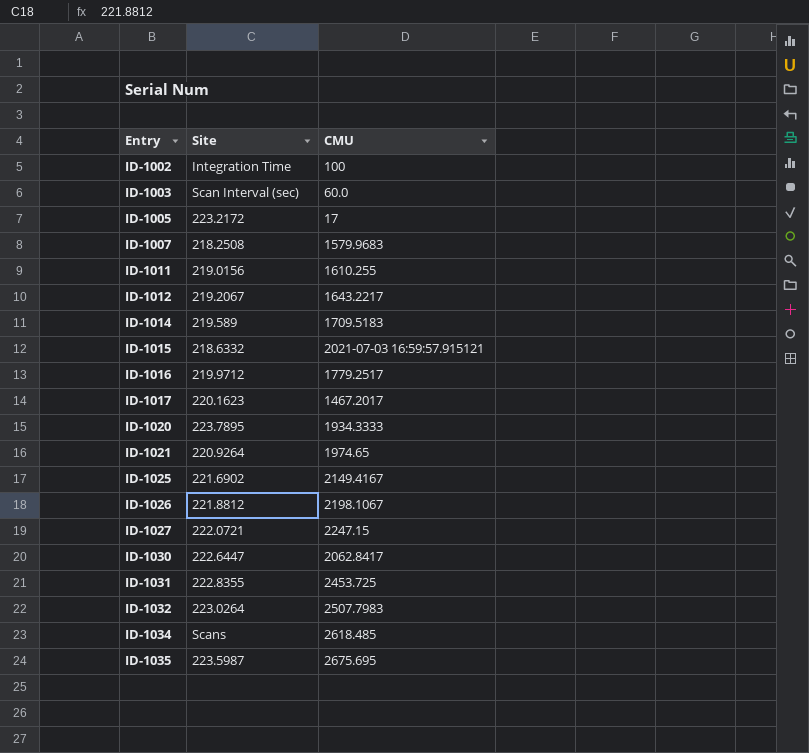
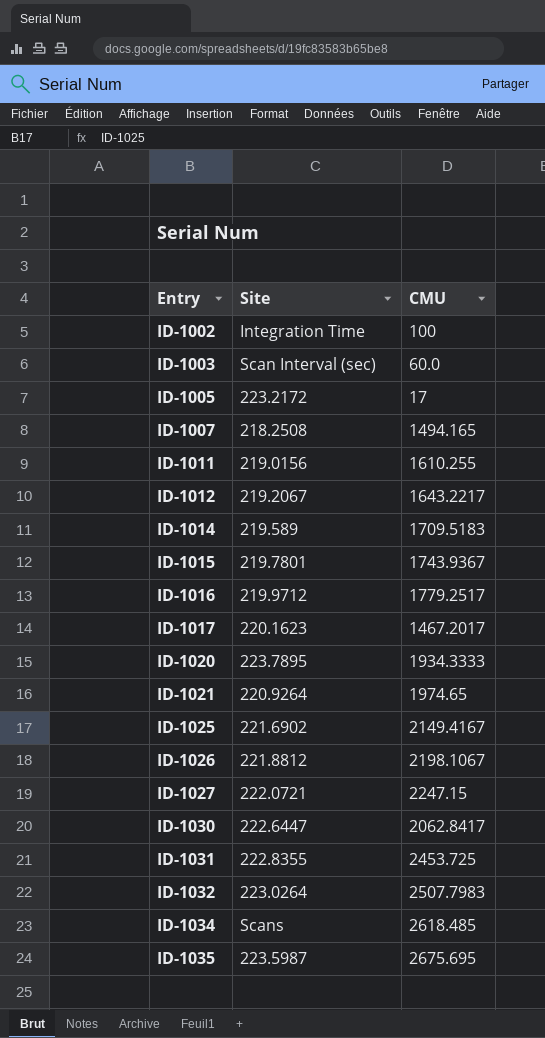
ID-1007 | CMU: 1579.9683 -> 1494.165
ID-1015 | Site: 218.6332 -> 219.7801
ID-1015 | CMU: 2021-07-03 16:59:57.915121 -> 1743.9367

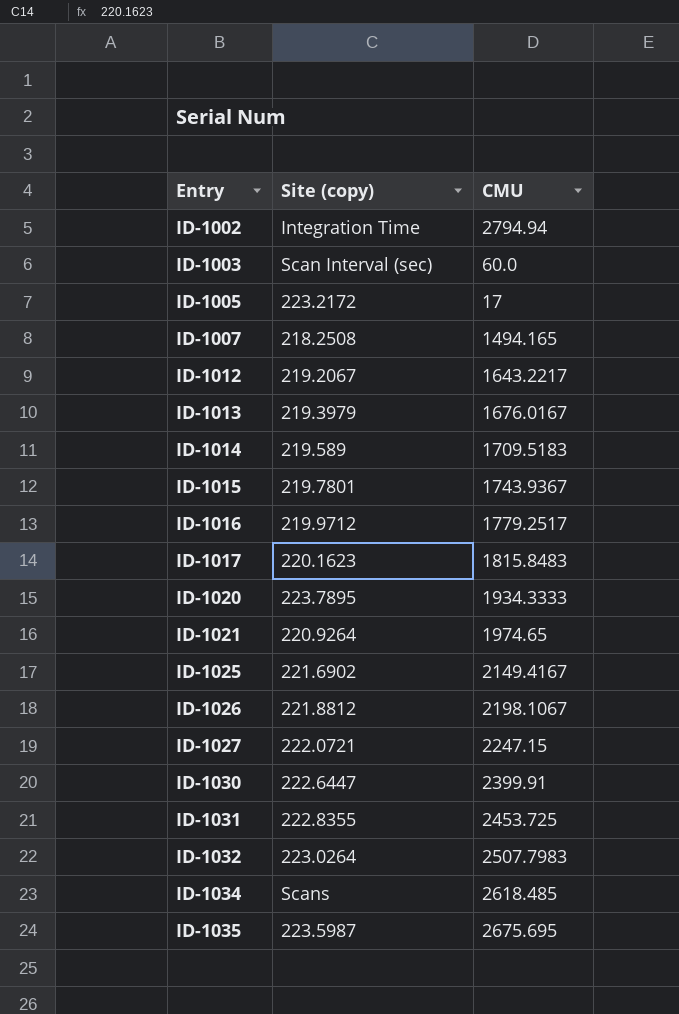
column name: Site -> Site (copy)
row ID-1011: 219.0156 | 1610.255 -> none
ID-1002 | CMU: 100 -> 2794.94
row ID-1013: none -> 219.3979 | 1676.0167
ID-1017 | CMU: 1467.2017 -> 1815.8483
ID-1030 | CMU: 2062.8417 -> 2399.91

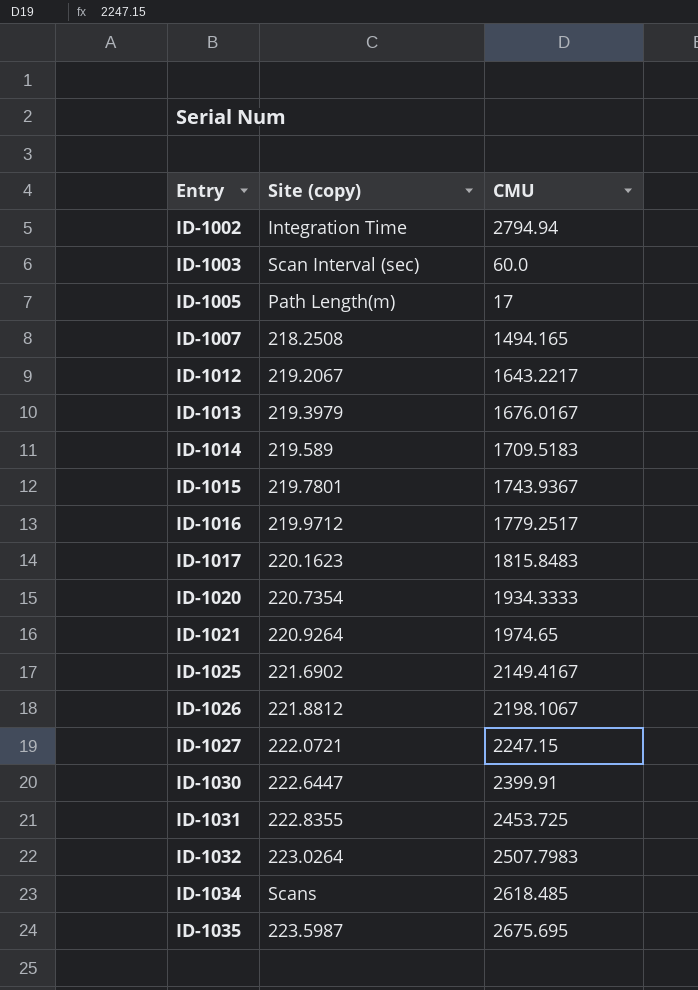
ID-1005 | Site (copy): 223.2172 -> Path Length(m)
ID-1020 | Site (copy): 223.7895 -> 220.7354

